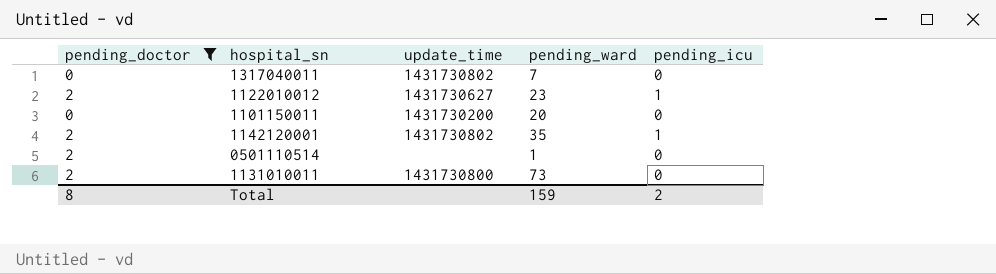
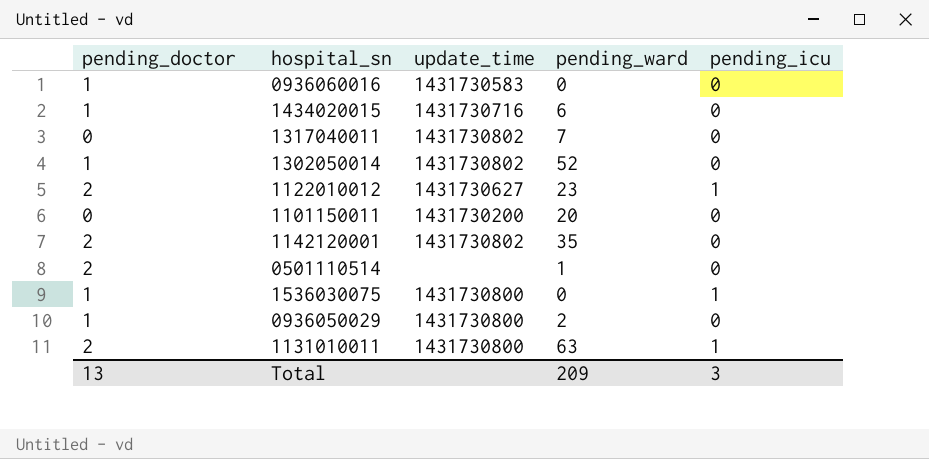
filter: pending_doctor != 1 -> none
1142120001 | pending_icu: 1 -> 0
1131010011 | pending_ward: 73 -> 63
1131010011 | pending_icu: 0 -> 1
Total | pending_doctor: 8 -> 13
Total | pending_ward: 159 -> 209
Total | pending_icu: 2 -> 3

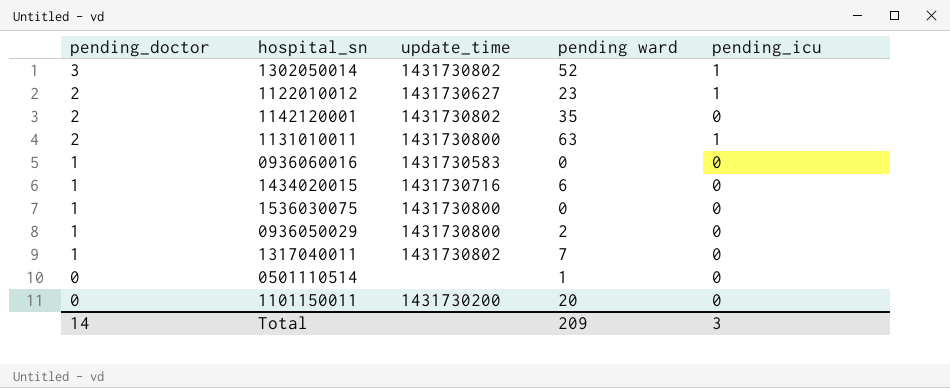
row order: none -> pending_doctor descending
column name: pending_ward -> pending ward
1302050014 | pending_doctor: 1 -> 3
1302050014 | pending_icu: 0 -> 1
1536030075 | pending_icu: 1 -> 0
1317040011 | pending_doctor: 0 -> 1
0501110514 | pending_doctor: 2 -> 0
Total | pending_doctor: 13 -> 14

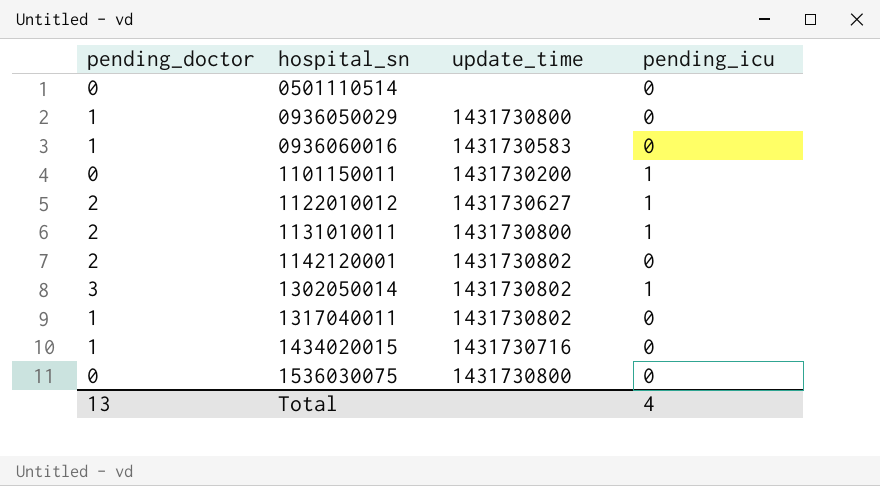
row order: pending_doctor descending -> hospital_sn ascending
column pending ward | position: 4 -> none
1101150011 | pending_icu: 0 -> 1
1536030075 | pending_doctor: 1 -> 0
Total | pending_doctor: 14 -> 13
Total | pending_icu: 3 -> 4

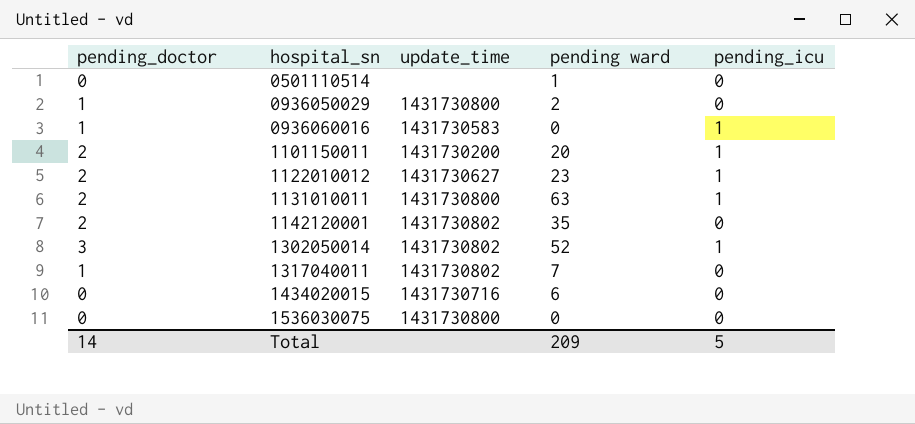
column pending ward | position: none -> 4
0936060016 | pending_icu: 0 -> 1
1101150011 | pending_doctor: 0 -> 2
1434020015 | pending_doctor: 1 -> 0
Total | pending_doctor: 13 -> 14
Total | pending_icu: 4 -> 5

